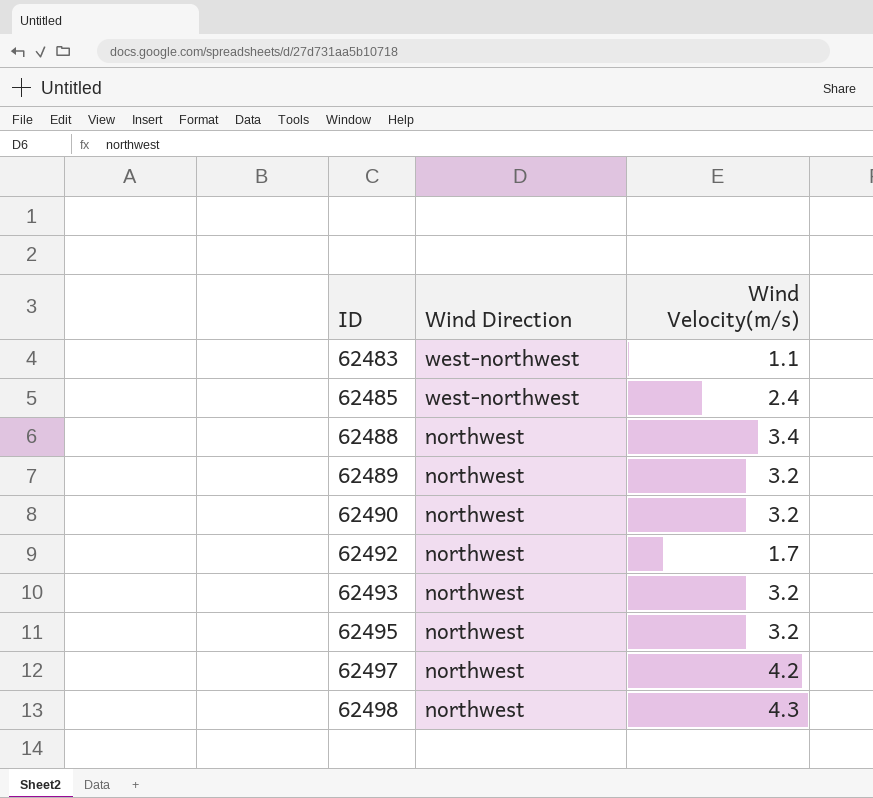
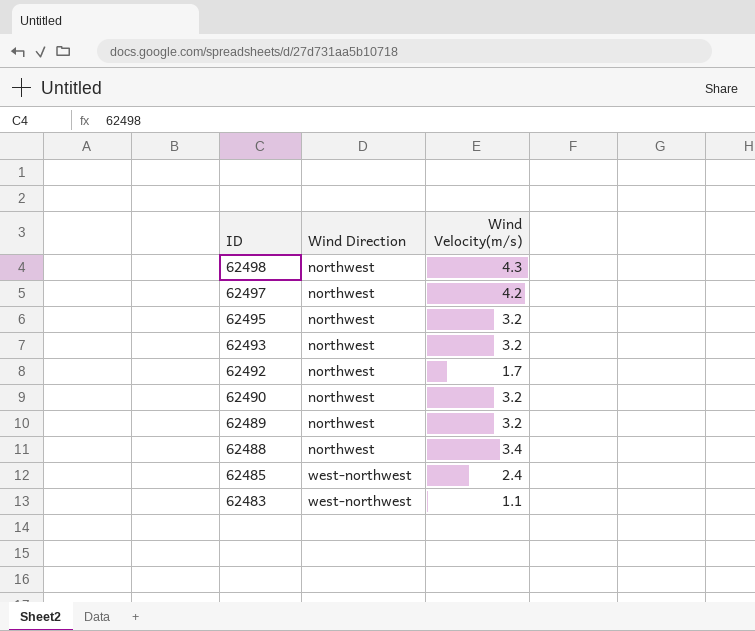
row order: ID ascending -> ID descending

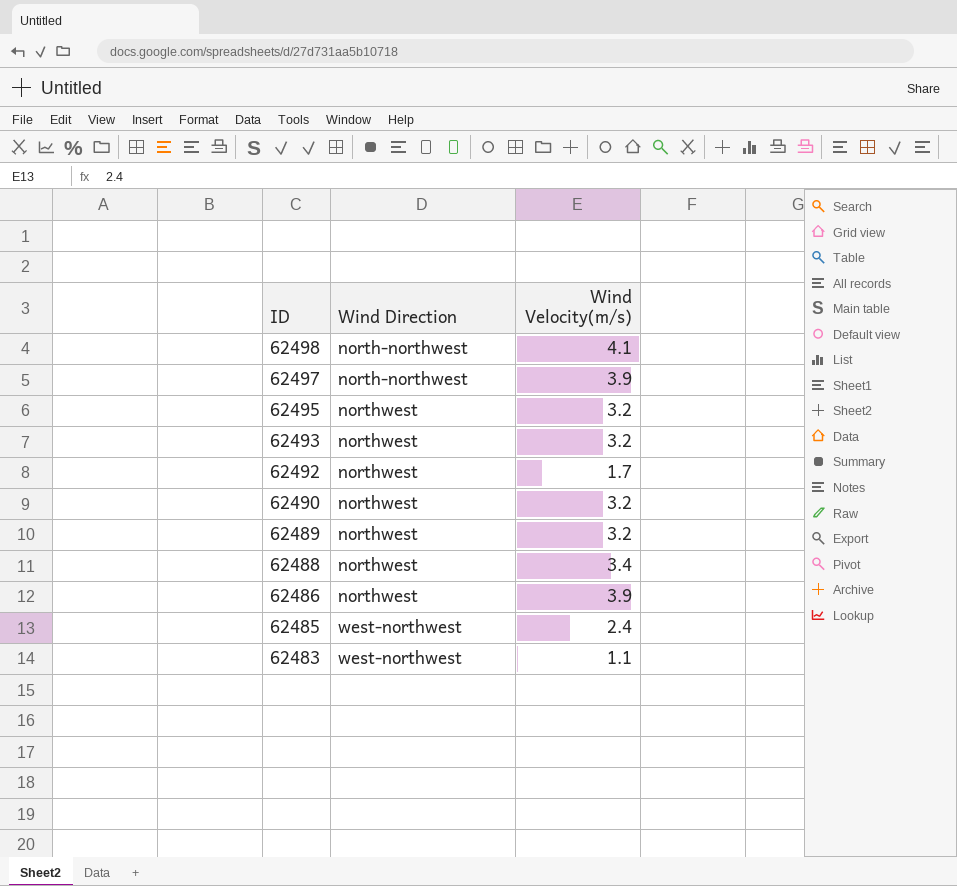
62498 | Wind Direction: northwest -> north-northwest
62498 | Wind Velocity(m/s): 4.3 -> 4.1
62497 | Wind Direction: northwest -> north-northwest
62497 | Wind Velocity(m/s): 4.2 -> 3.9
row 62486: none -> northwest | 3.9

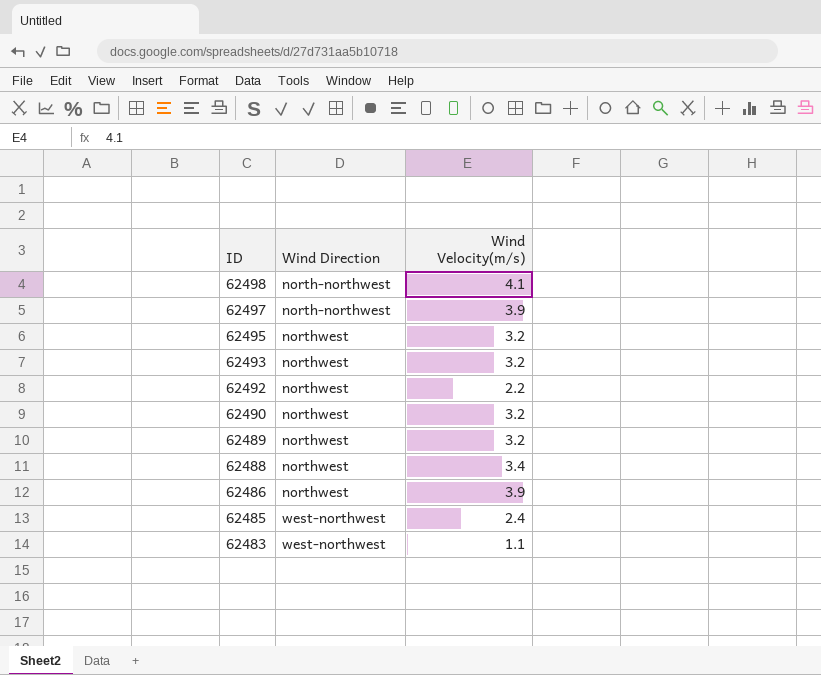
62492 | Wind Velocity(m/s): 1.7 -> 2.2

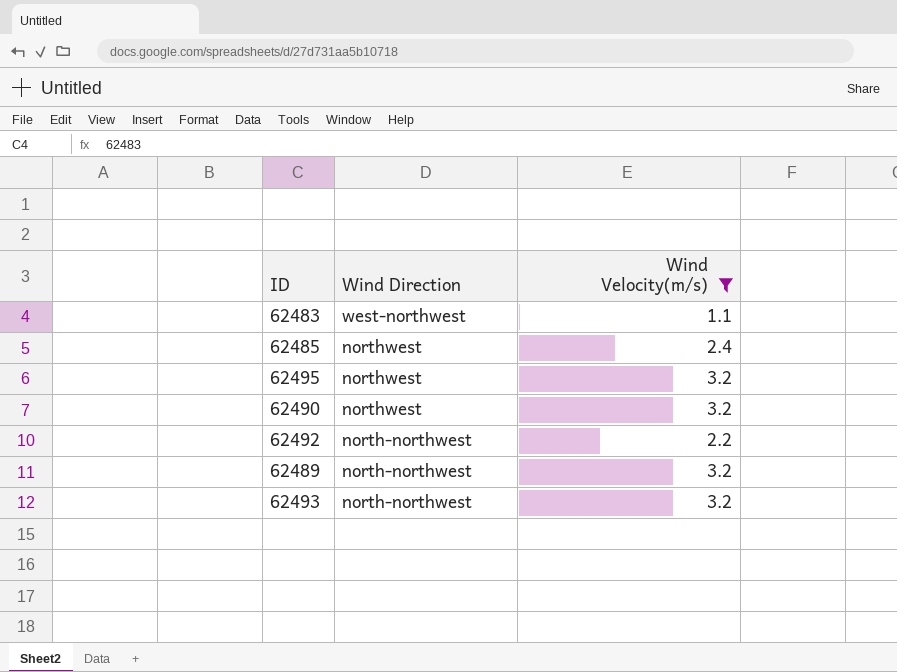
filter: none -> Wind Velocity(m/s) <= 3.2
row order: ID descending -> Wind Direction descending
62485 | Wind Direction: west-northwest -> northwest
62492 | Wind Direction: northwest -> north-northwest
62489 | Wind Direction: northwest -> north-northwest
62493 | Wind Direction: northwest -> north-northwest

